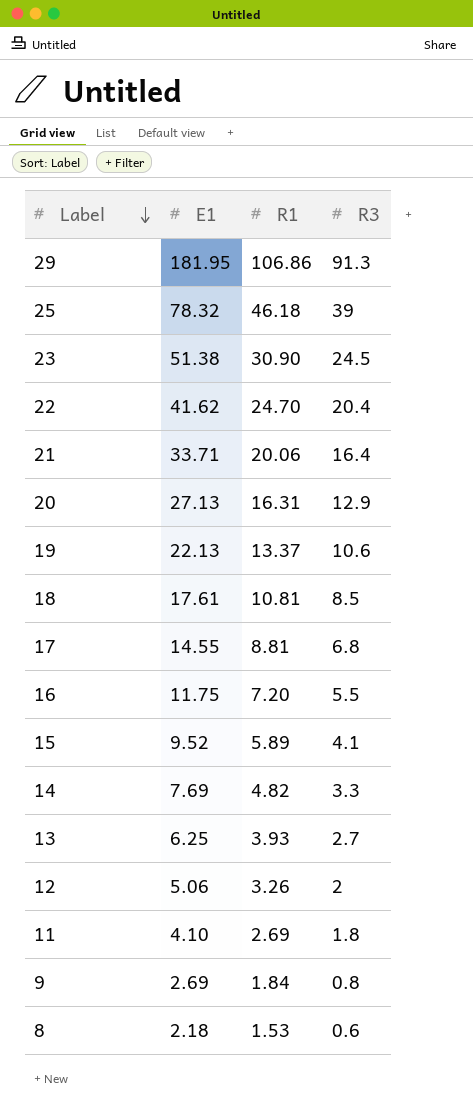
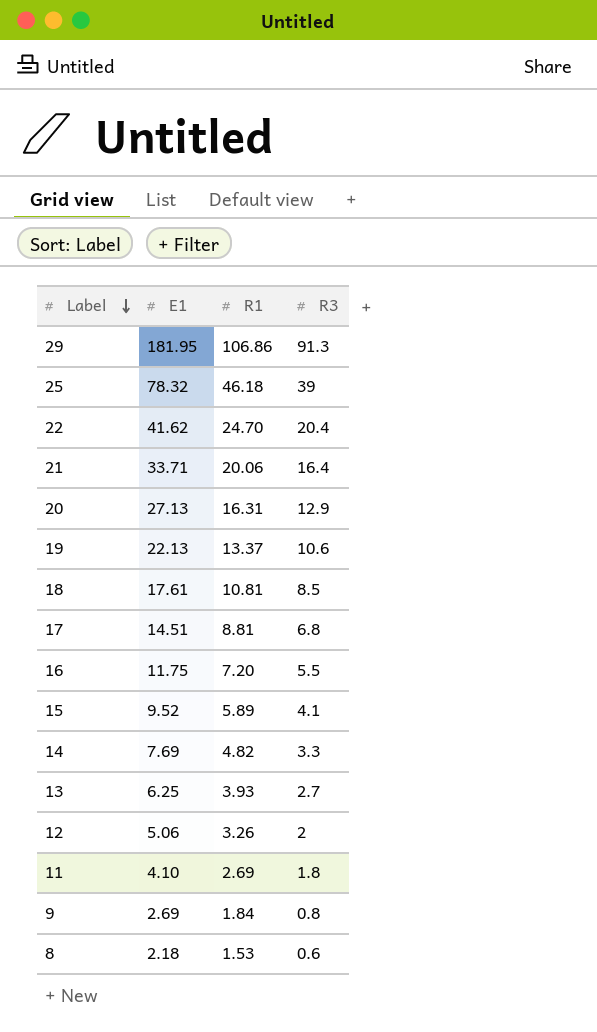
row 23: 51.38 | 30.90 | 24.5 -> none
17 | E1: 14.55 -> 14.51

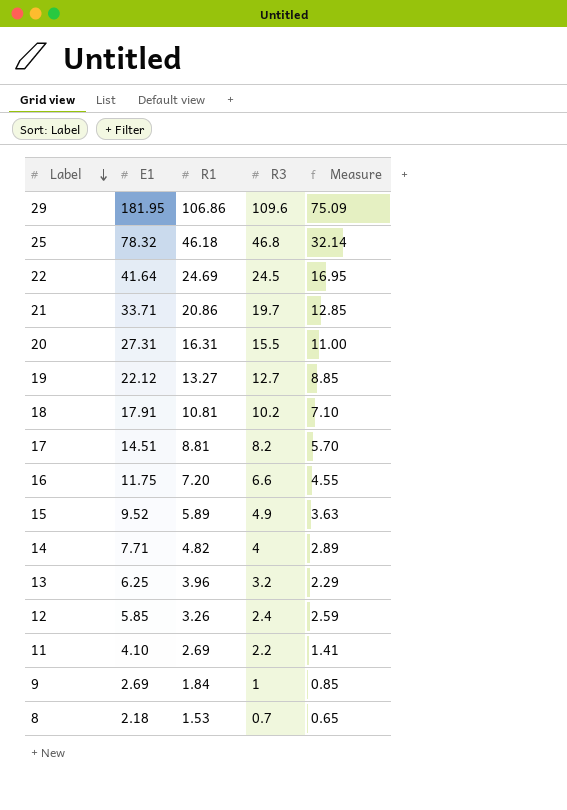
column Measure | formula: none -> [E1] - [R1]
29 | R3: 91.3 -> 109.6
25 | R3: 39 -> 46.8
22 | E1: 41.62 -> 41.64
22 | R1: 24.70 -> 24.69
22 | R3: 20.4 -> 24.5
21 | R1: 20.06 -> 20.86
21 | R3: 16.4 -> 19.7
20 | E1: 27.13 -> 27.31
20 | R3: 12.9 -> 15.5
19 | E1: 22.13 -> 22.12
19 | R1: 13.37 -> 13.27
19 | R3: 10.6 -> 12.7
18 | E1: 17.61 -> 17.91
18 | R3: 8.5 -> 10.2
17 | R3: 6.8 -> 8.2
16 | R3: 5.5 -> 6.6
15 | R3: 4.1 -> 4.9
14 | E1: 7.69 -> 7.71
14 | R3: 3.3 -> 4
13 | R1: 3.93 -> 3.96
13 | R3: 2.7 -> 3.2
12 | E1: 5.06 -> 5.85
12 | R3: 2 -> 2.4
11 | R3: 1.8 -> 2.2
9 | R3: 0.8 -> 1
8 | R3: 0.6 -> 0.7

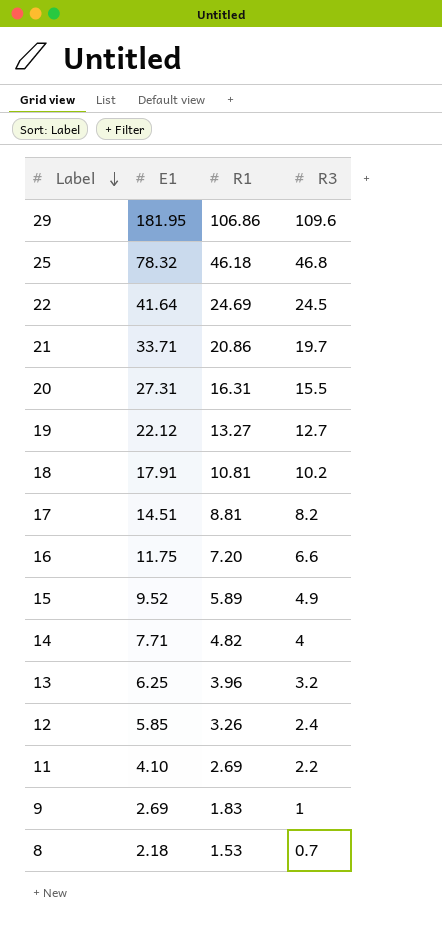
column Measure | formula: [E1] - [R1] -> none
9 | R1: 1.84 -> 1.83

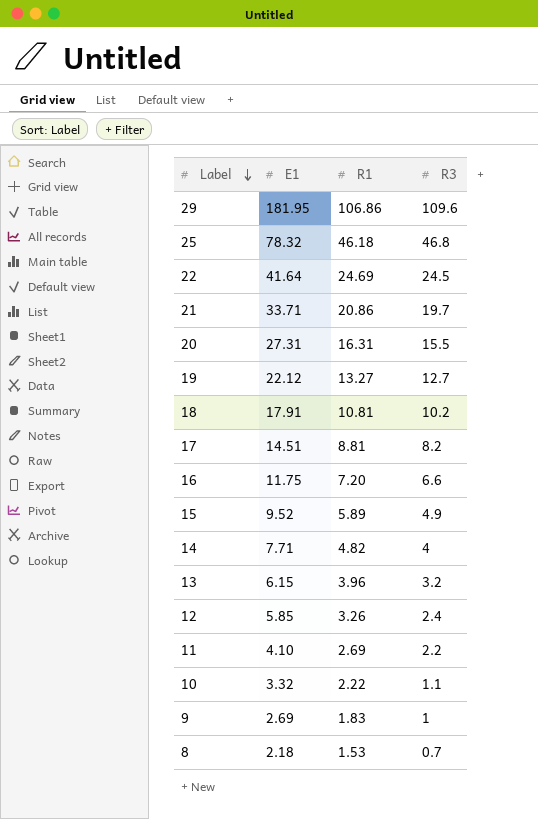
13 | E1: 6.25 -> 6.15
row 10: none -> 3.32 | 2.22 | 1.1

